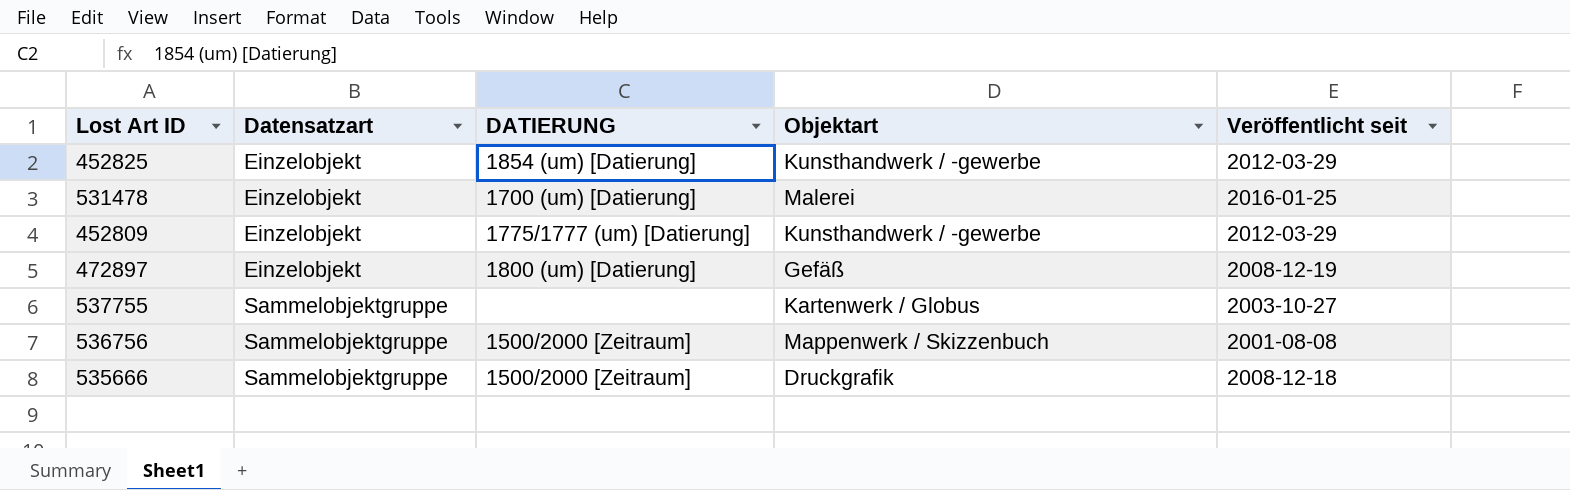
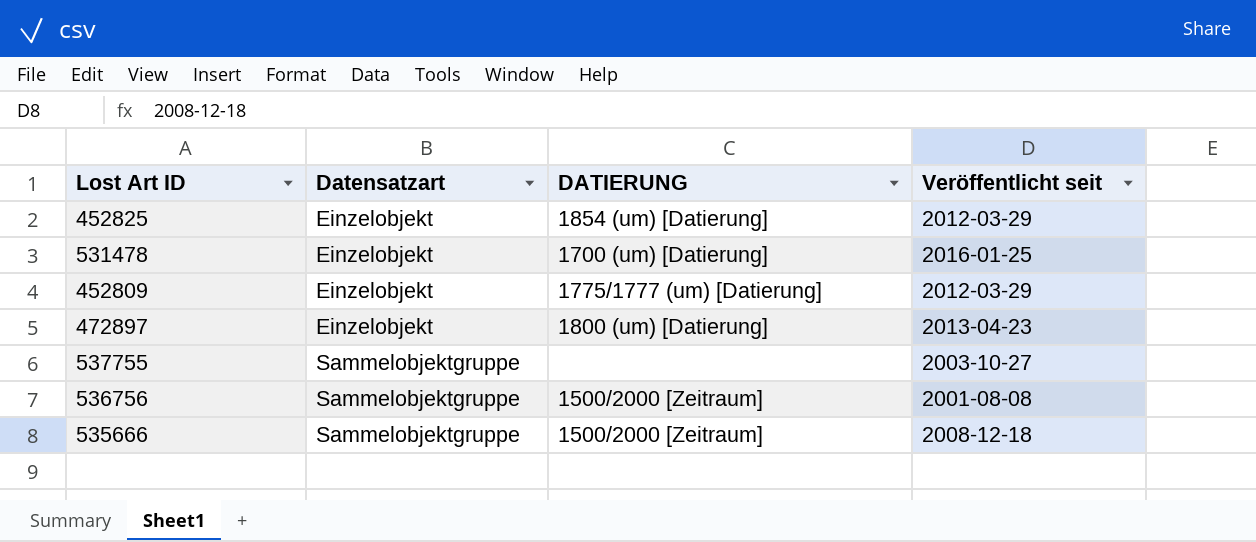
column Objektart | position: 4 -> none
472897 | Veröffentlicht seit: 2008-12-19 -> 2013-04-23

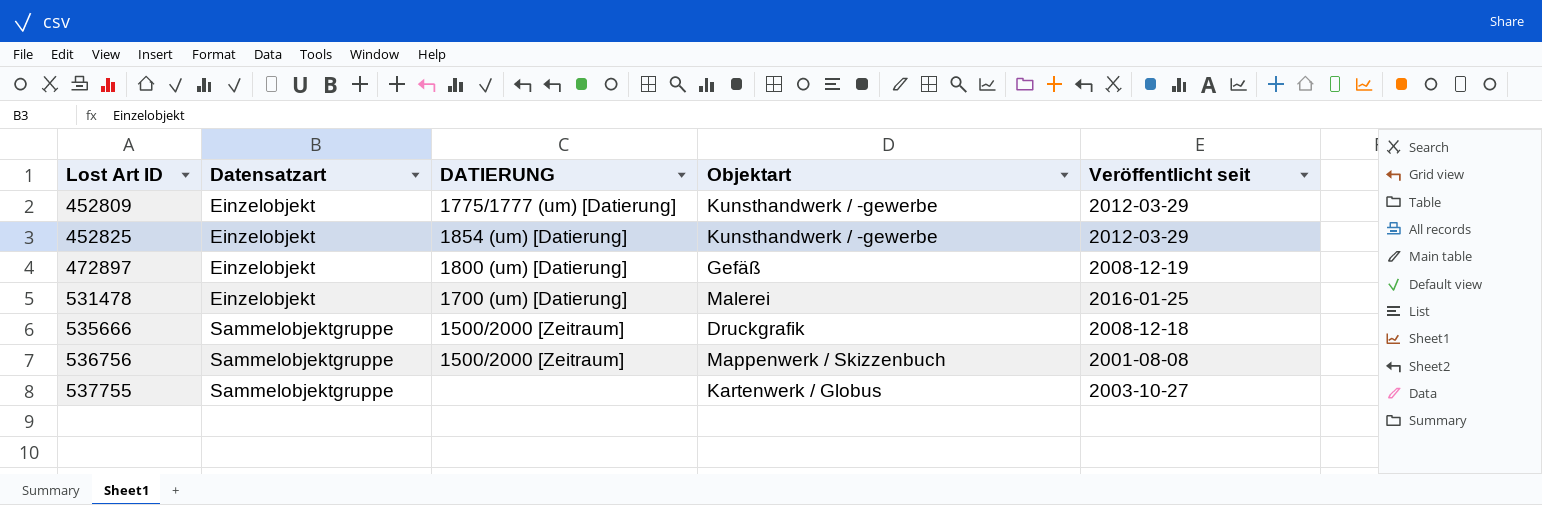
row order: Datensatzart ascending -> Lost Art ID ascending
column Objektart | position: none -> 4
472897 | Veröffentlicht seit: 2013-04-23 -> 2008-12-19

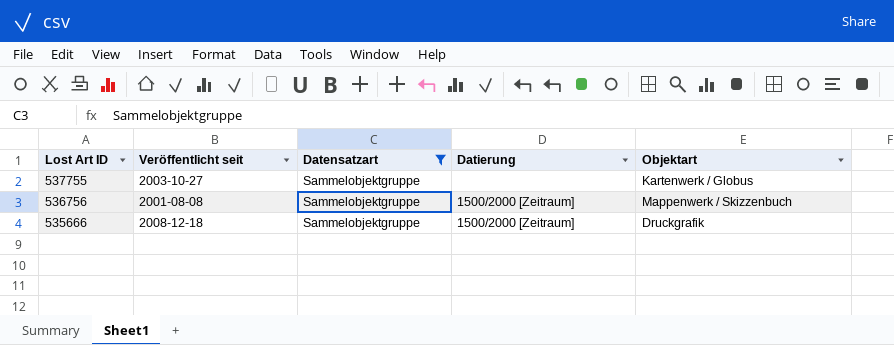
filter: none -> Datensatzart = Sammelobjektgruppe
row order: Lost Art ID ascending -> Lost Art ID descending
column Veröffentlicht seit | position: 5 -> 2
column name: DATIERUNG -> Datierung

